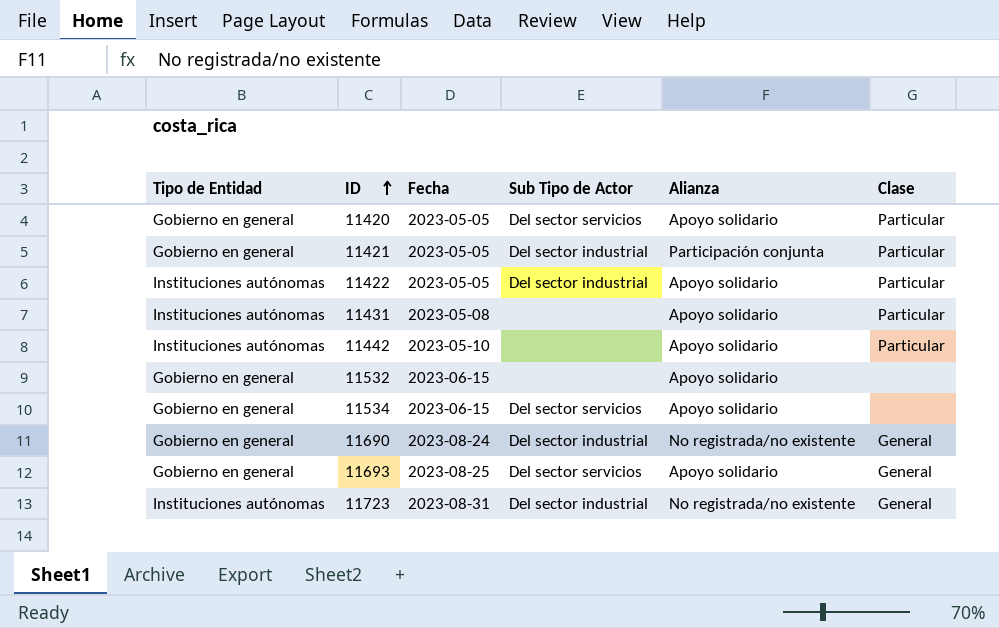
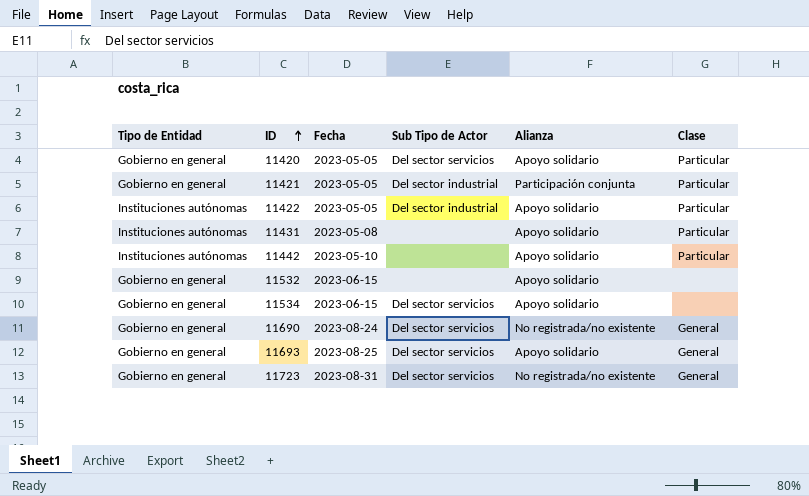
11690 | Sub Tipo de Actor: Del sector industrial -> Del sector servicios
11723 | Tipo de Entidad: Instituciones autónomas -> Gobierno en general
11723 | Sub Tipo de Actor: Del sector industrial -> Del sector servicios

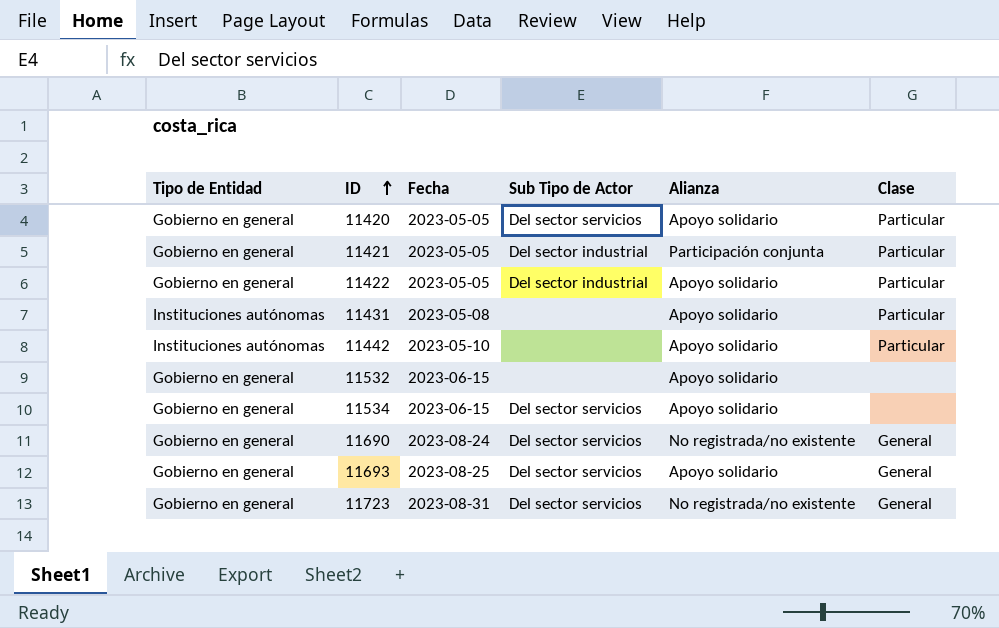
11422 | Tipo de Entidad: Instituciones autónomas -> Gobierno en general

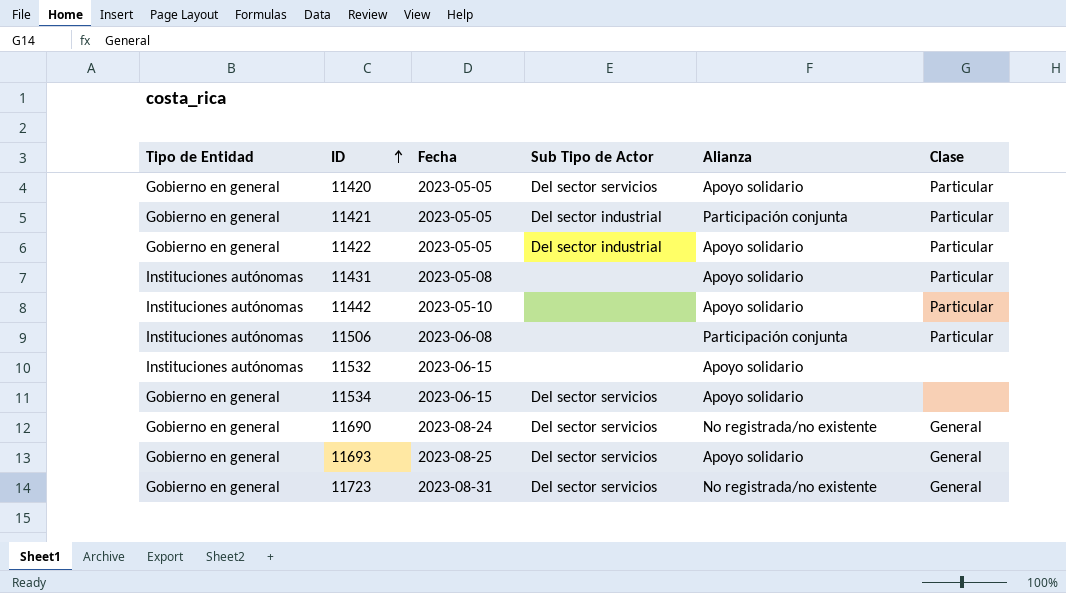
row 11506: none -> Instituciones autónomas | 2023-06-08 | none | Participación conjunta | Particular
11532 | Tipo de Entidad: Gobierno en general -> Instituciones autónomas

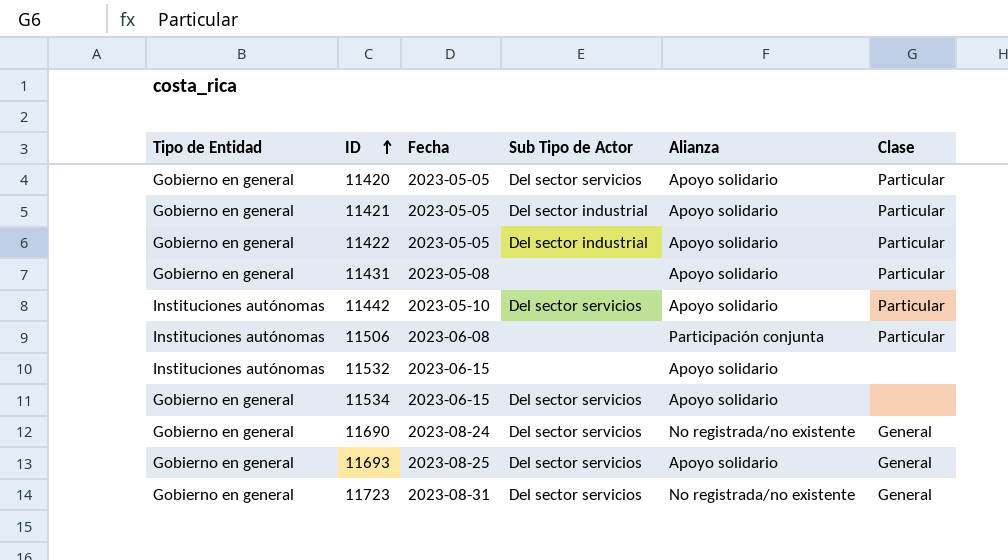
11421 | Alianza: Participación conjunta -> Apoyo solidario
11431 | Tipo de Entidad: Instituciones autónomas -> Gobierno en general
11442 | Sub Tipo de Actor: none -> Del sector servicios

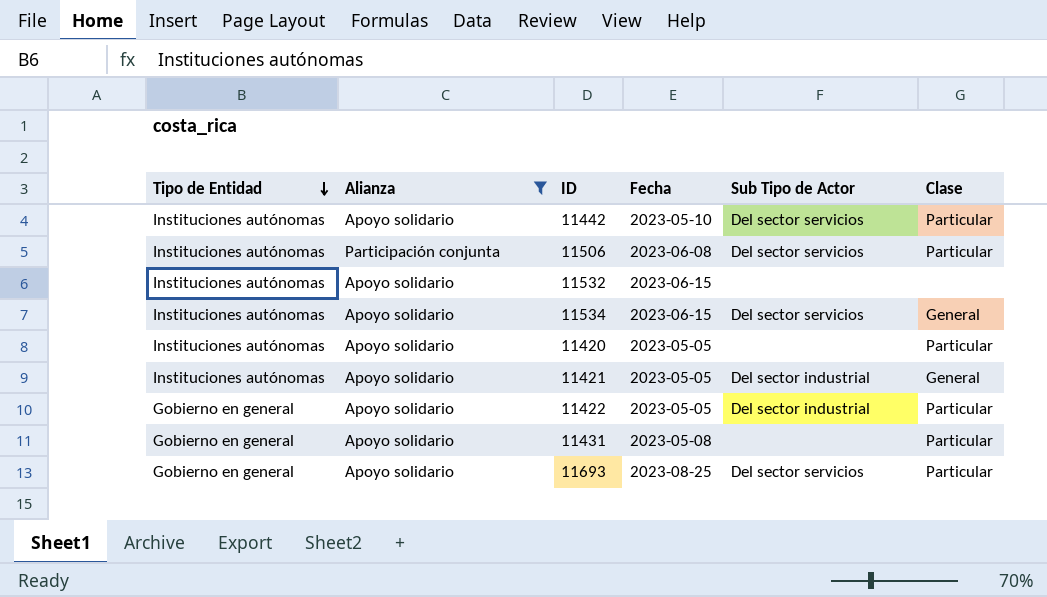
filter: none -> Alianza != No registrada/no existente
row order: ID ascending -> Tipo de Entidad descending
column Alianza | position: 5 -> 2
11506 | Sub Tipo de Actor: none -> Del sector servicios
11534 | Tipo de Entidad: Gobierno en general -> Instituciones autónomas
11534 | Clase: none -> General
11420 | Tipo de Entidad: Gobierno en general -> Instituciones autónomas
11420 | Sub Tipo de Actor: Del sector servicios -> none
11421 | Tipo de Entidad: Gobierno en general -> Instituciones autónomas
11421 | Clase: Particular -> General
11693 | Clase: General -> Particular

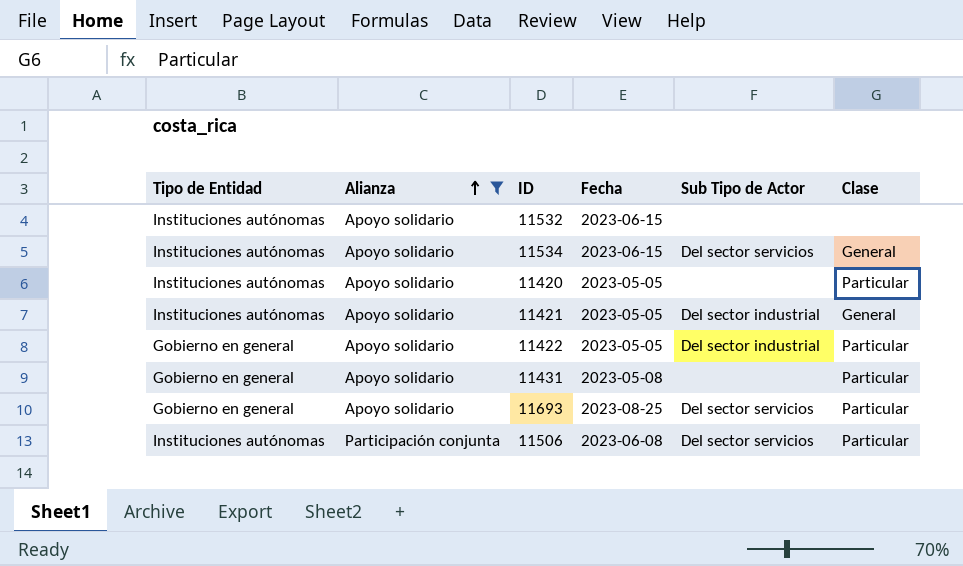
row order: Tipo de Entidad descending -> Alianza ascending
row 11442: Instituciones autónomas | Apoyo solidario | 2023-05-10 | Del sector servicios | Particular -> none

